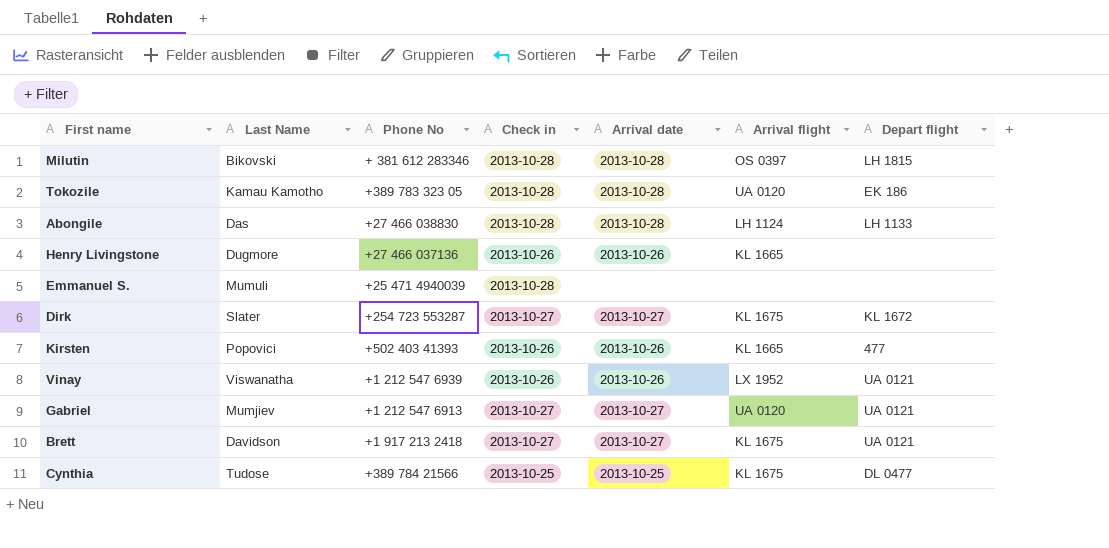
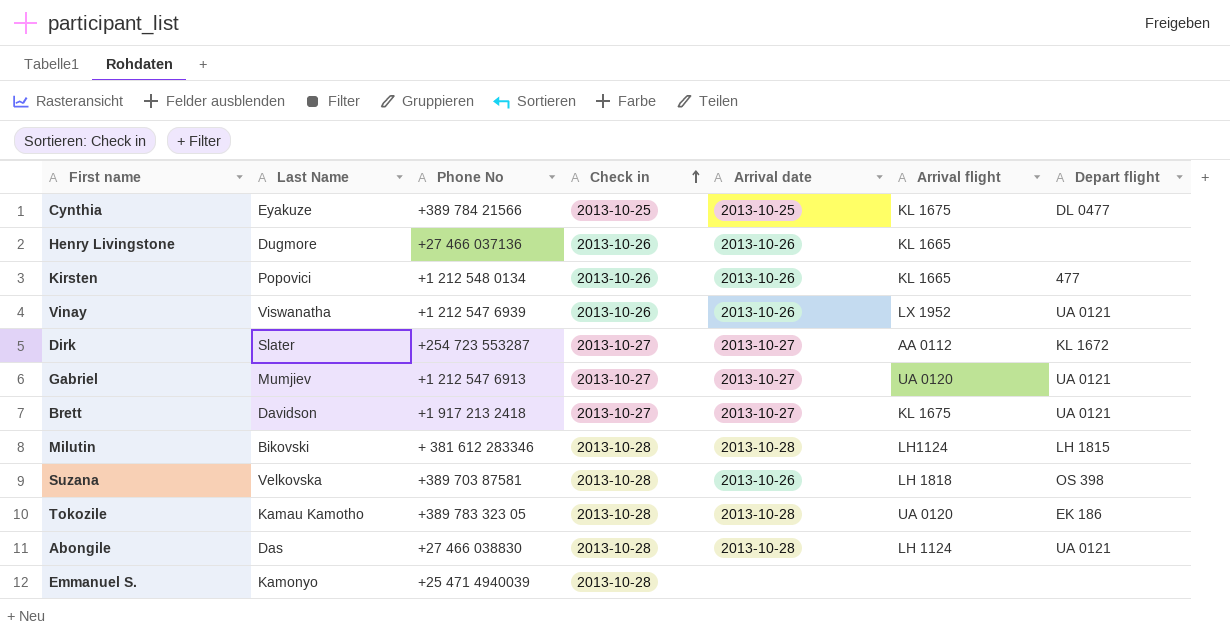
row order: none -> Check in ascending
Cynthia | Last Name: Tudose -> Eyakuze
Kirsten | Phone No: +502 403 41393 -> +1 212 548 0134
Dirk | Arrival flight: KL 1675 -> AA 0112
Milutin | Arrival flight: OS 0397 -> LH1124
row Suzana: none -> Velkovska | +389 703 87581 | 2013-10-28 | 2013-10-26 | LH 1818 | OS 398
Abongile | Depart flight: LH 1133 -> UA 0121
Emmanuel S. | Last Name: Mumuli -> Kamonyo

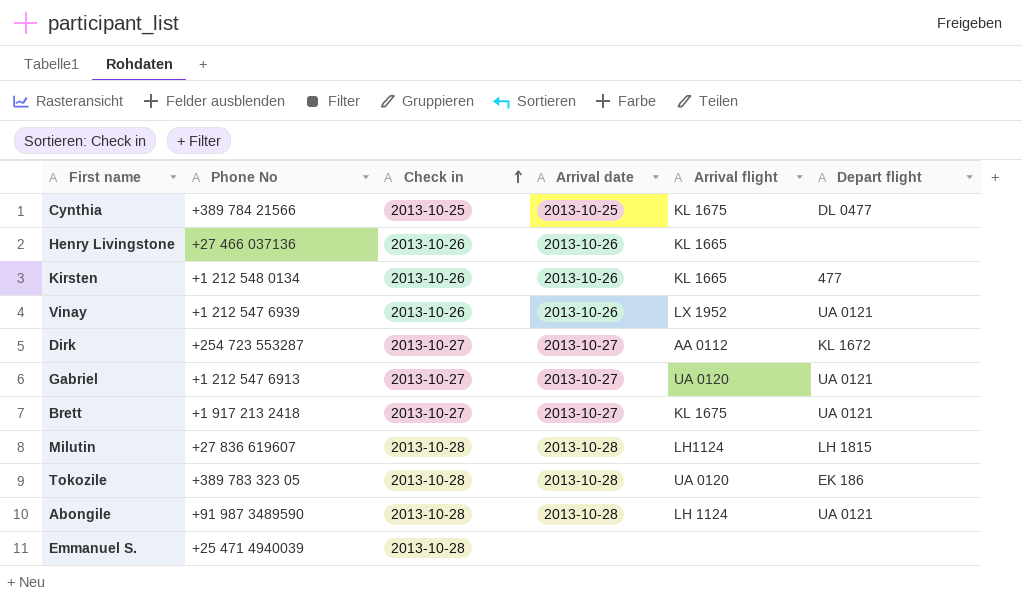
column Last Name | position: 2 -> none
row Suzana: Velkovska | +389 703 87581 | 2013-10-28 | 2013-10-26 | LH 1818 | OS 398 -> none
Milutin | Phone No: + 381 612 283346 -> +27 836 619607
Abongile | Phone No: +27 466 038830 -> +91 987 3489590

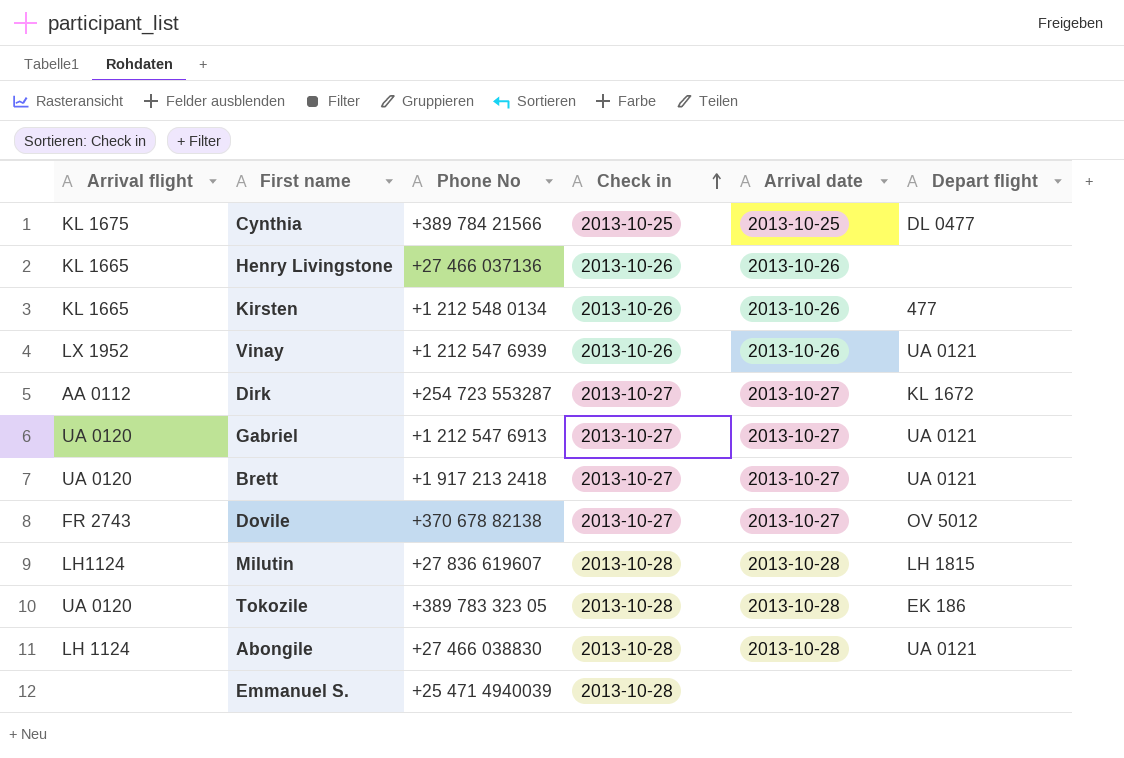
column Arrival flight | position: 5 -> 1
Brett | Arrival flight: KL 1675 -> UA 0120
row Dovile: none -> FR 2743 | +370 678 82138 | 2013-10-27 | 2013-10-27 | OV 5012
Abongile | Phone No: +91 987 3489590 -> +27 466 038830

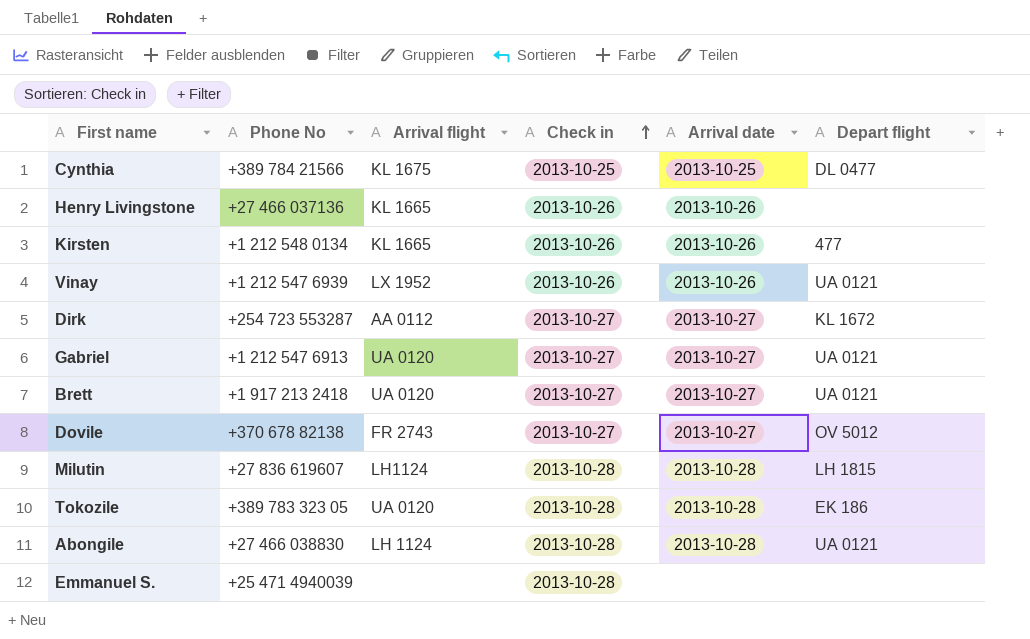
column Arrival flight | position: 1 -> 3

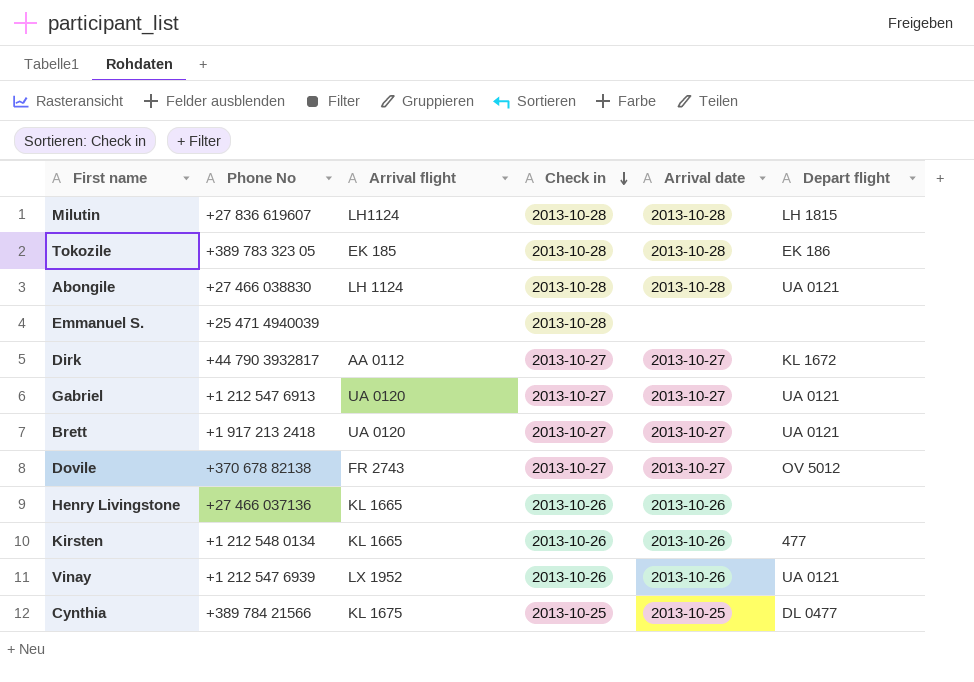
row order: Check in ascending -> Check in descending
Tokozile | Arrival flight: UA 0120 -> EK 185
Dirk | Phone No: +254 723 553287 -> +44 790 3932817

